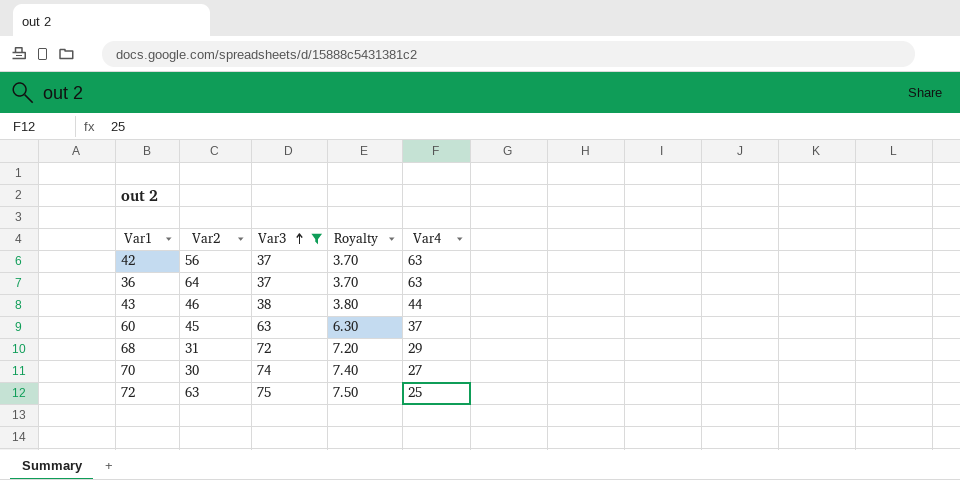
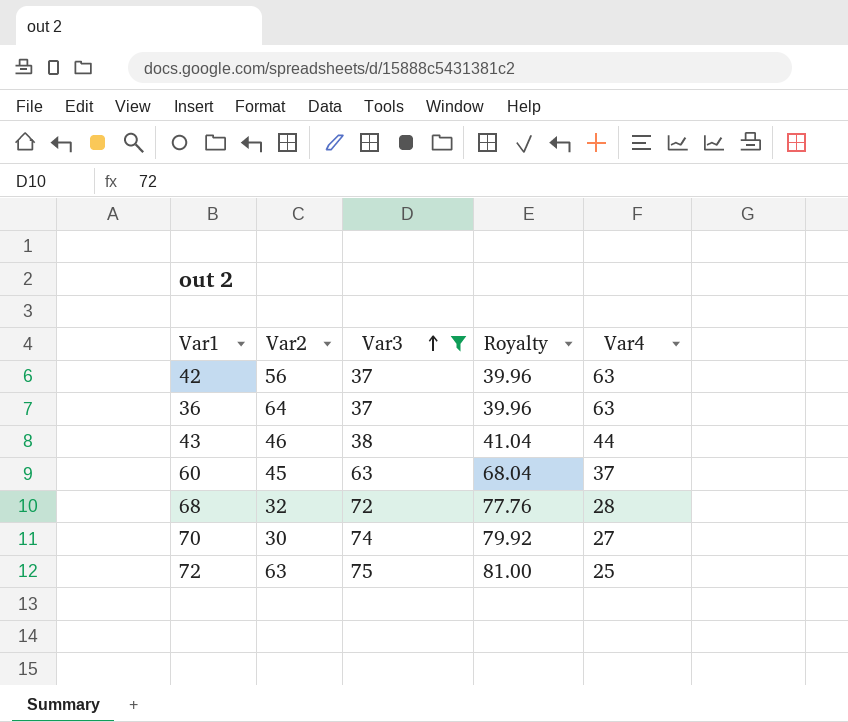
column Royalty | formula: [Var3] * 0.1 -> [Var3] * 1.08
68 | Var2: 31 -> 32
68 | Var4: 29 -> 28

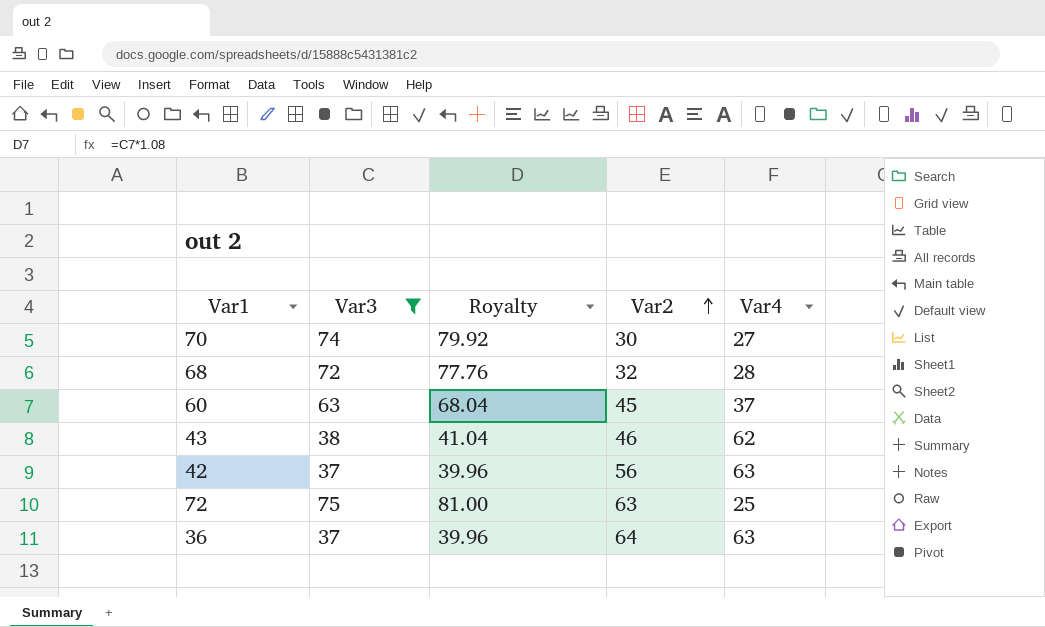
row order: Var3 ascending -> Var2 ascending
column Var2 | position: 2 -> 4
43 | Var4: 44 -> 62

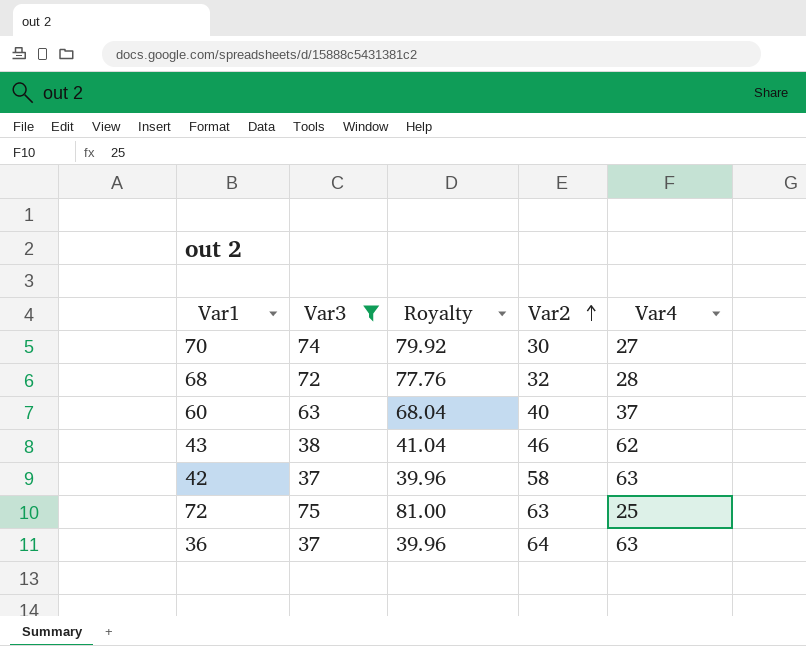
60 | Var2: 45 -> 40
42 | Var2: 56 -> 58

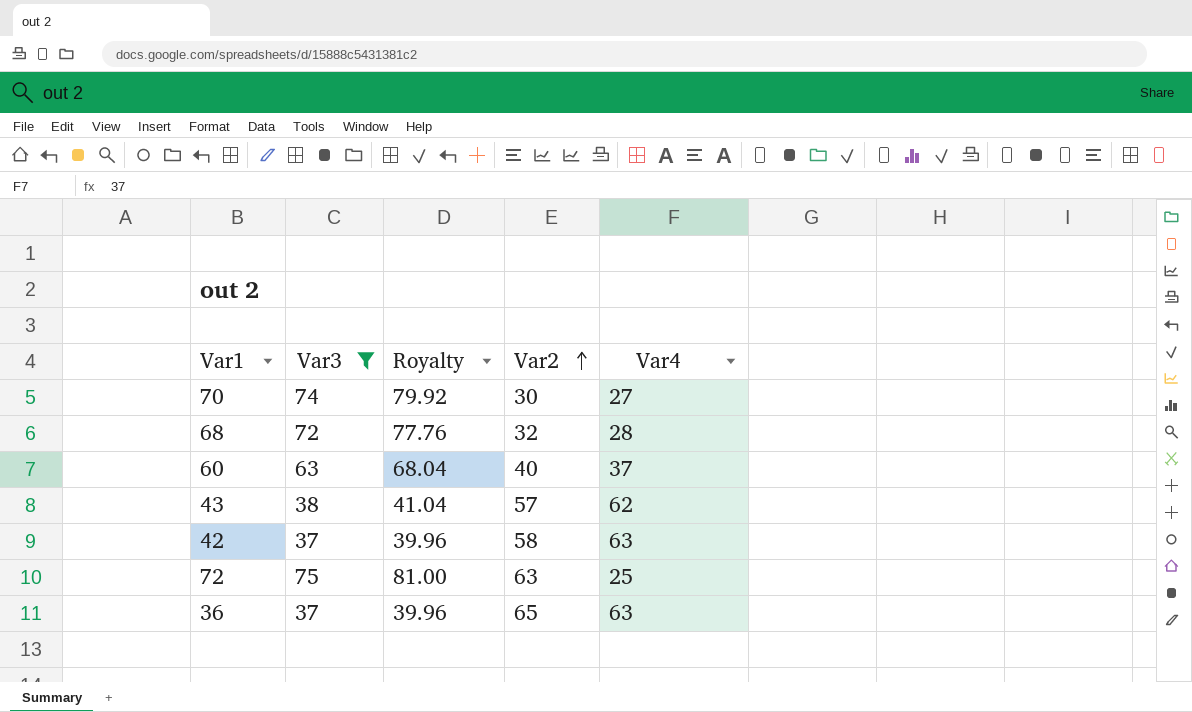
43 | Var2: 46 -> 57
36 | Var2: 64 -> 65

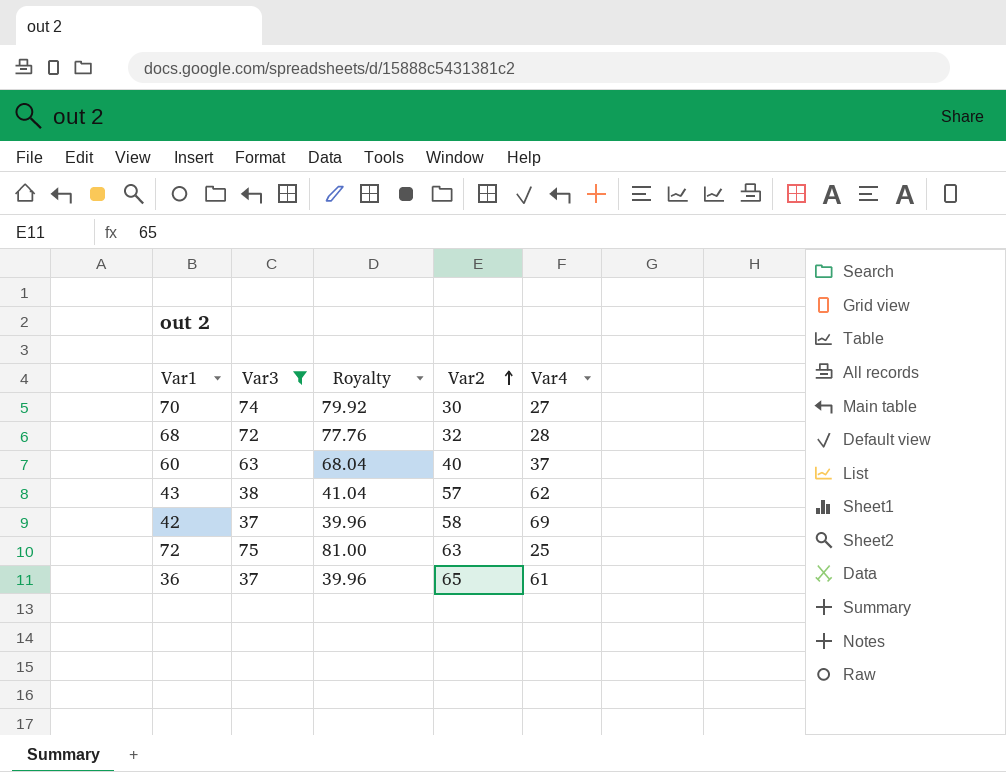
42 | Var4: 63 -> 69
36 | Var4: 63 -> 61

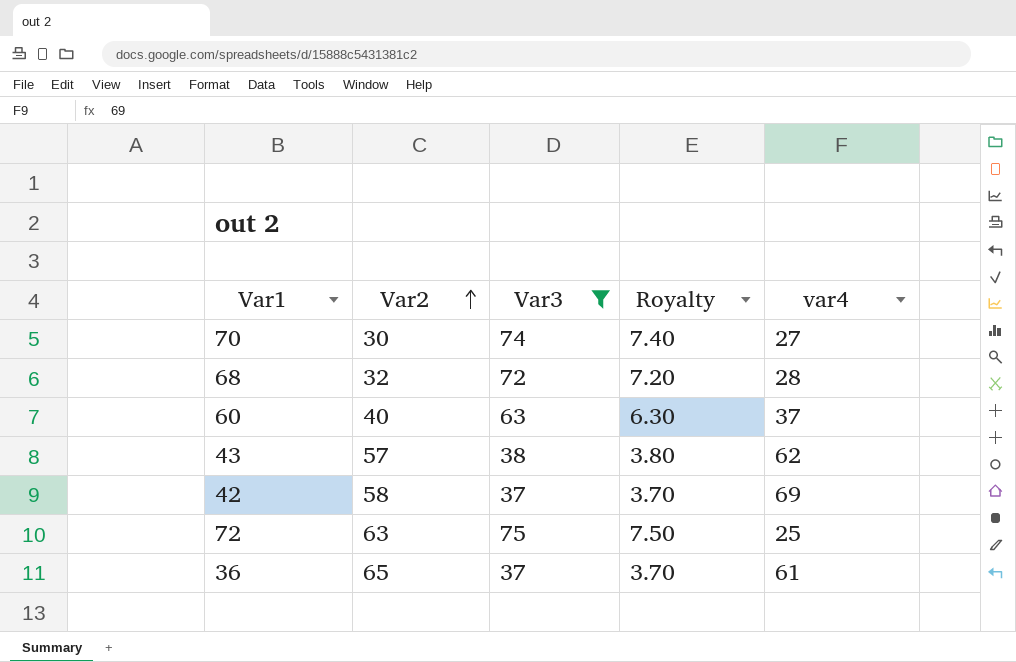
column Var2 | position: 4 -> 2
column Royalty | formula: [Var3] * 1.08 -> [Var3] * 0.1
column name: Var4 -> var4

